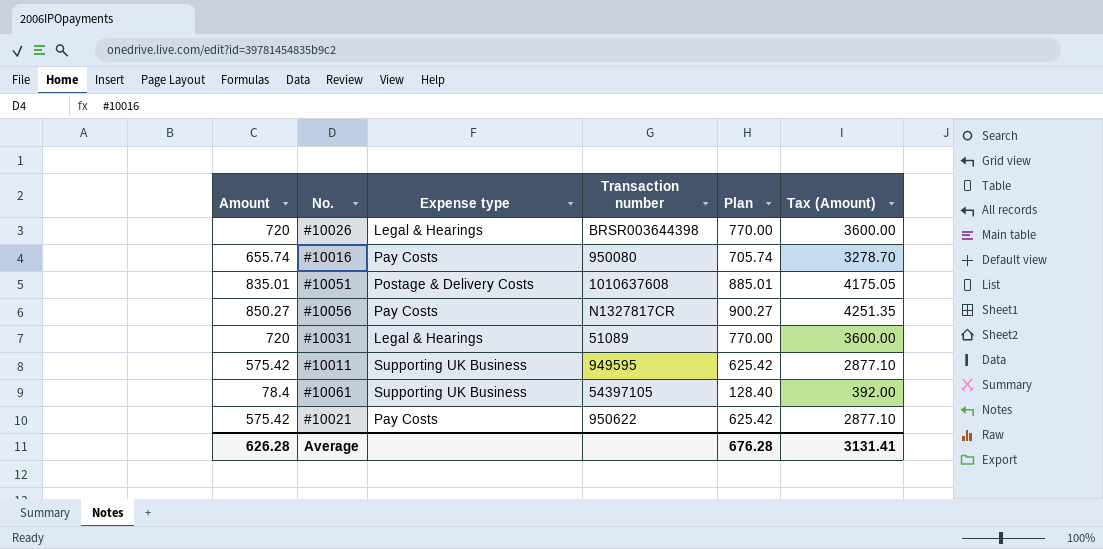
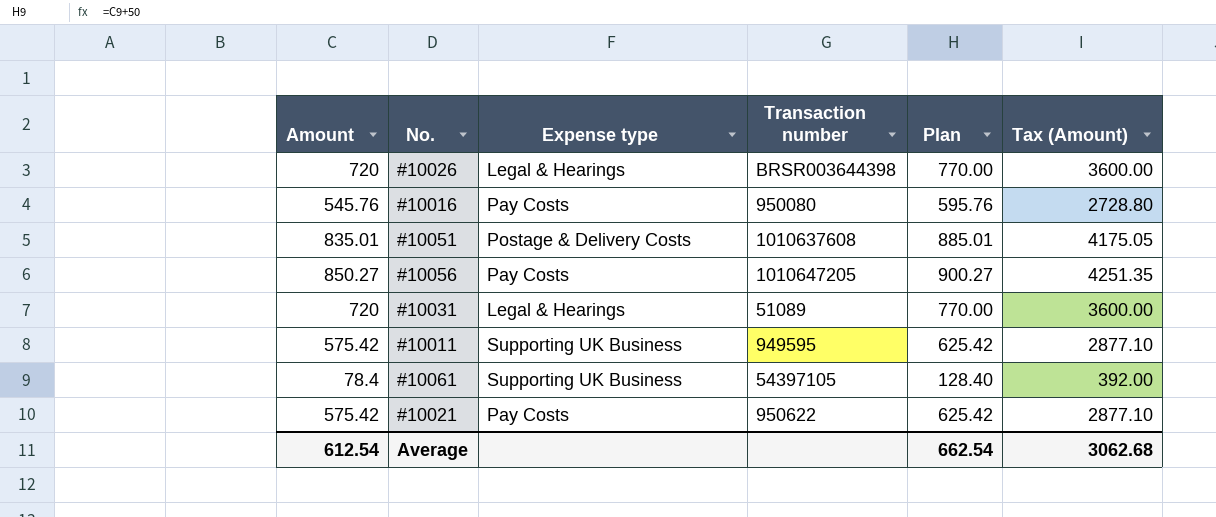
#10016 | Amount: 655.74 -> 545.76
#10016 | Plan: 705.74 -> 595.76
#10016 | Tax (Amount): 3278.70 -> 2728.80
#10056 | Transaction number: N1327817CR -> 1010647205
Average | Amount: 626.28 -> 612.54
Average | Plan: 676.28 -> 662.54
Average | Tax (Amount): 3131.41 -> 3062.68

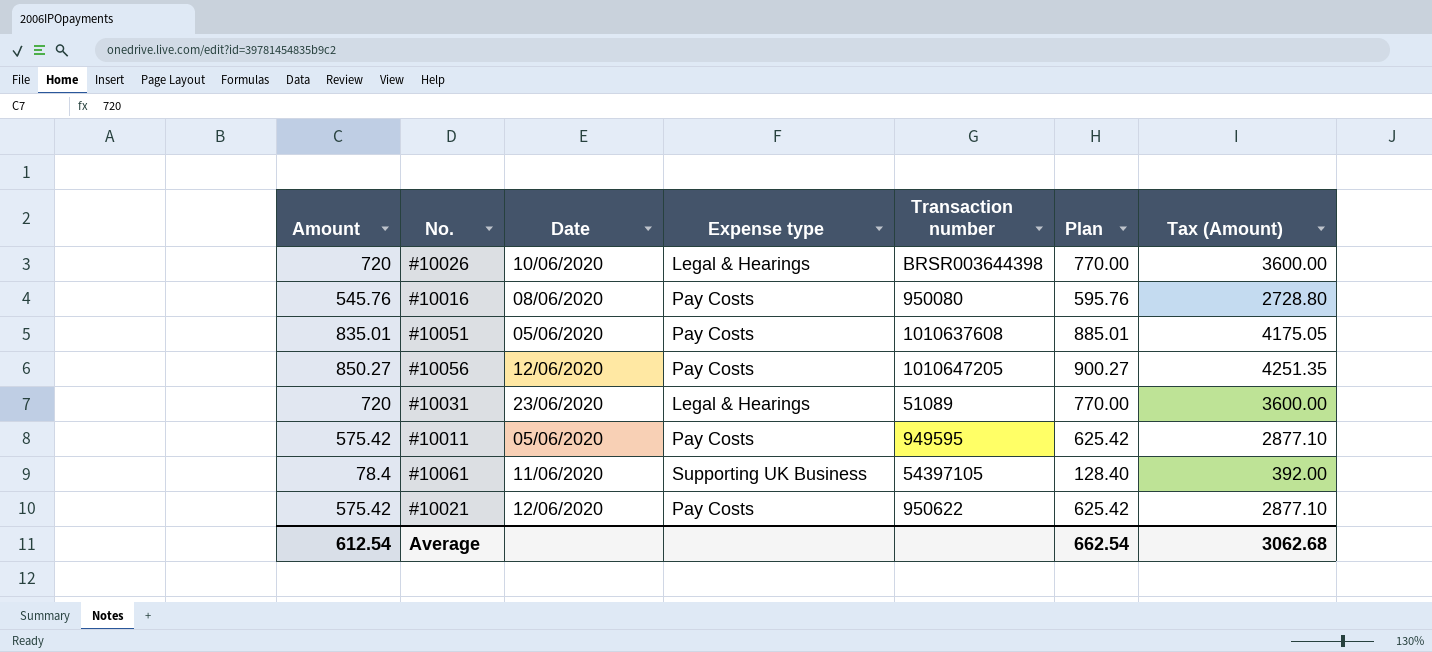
column Date | position: none -> 3
#10051 | Expense type: Postage & Delivery Costs -> Pay Costs
#10011 | Expense type: Supporting UK Business -> Pay Costs

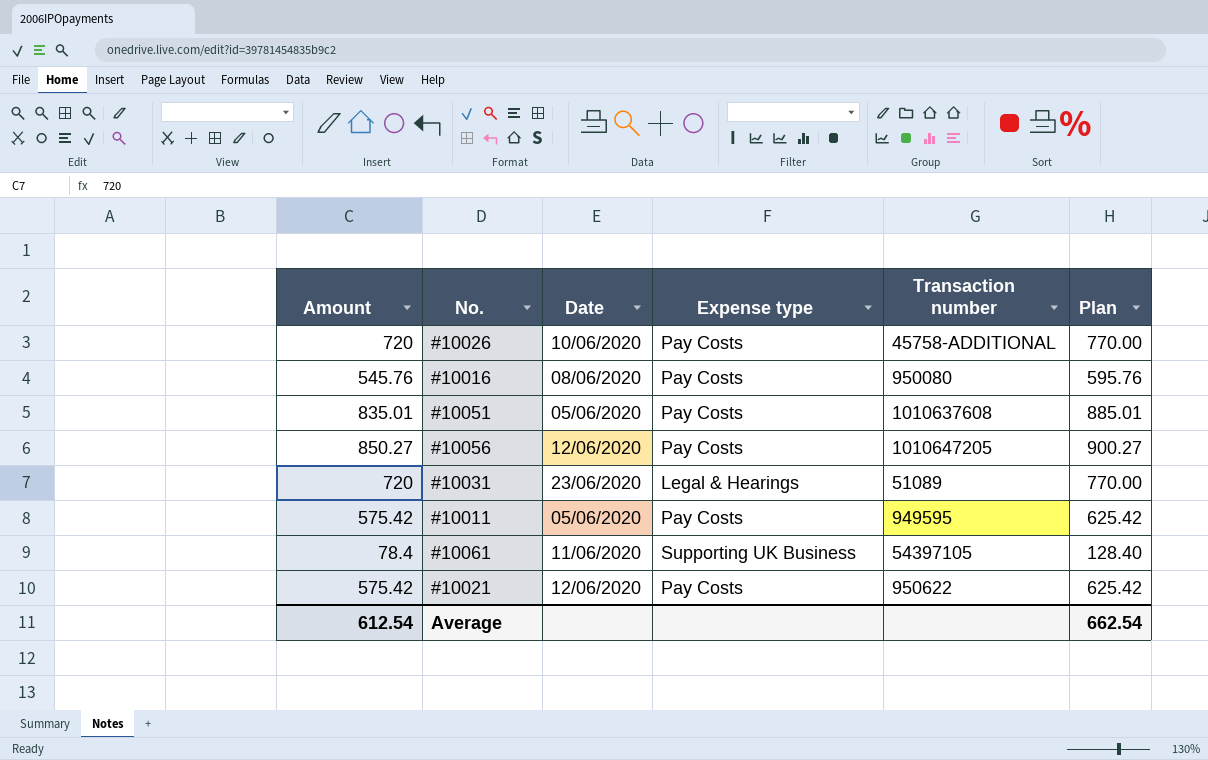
column Tax (Amount) | formula: [Amount] * 5 -> none
#10026 | Expense type: Legal & Hearings -> Pay Costs
#10026 | Transaction number: BRSR003644398 -> 45758-ADDITIONAL

